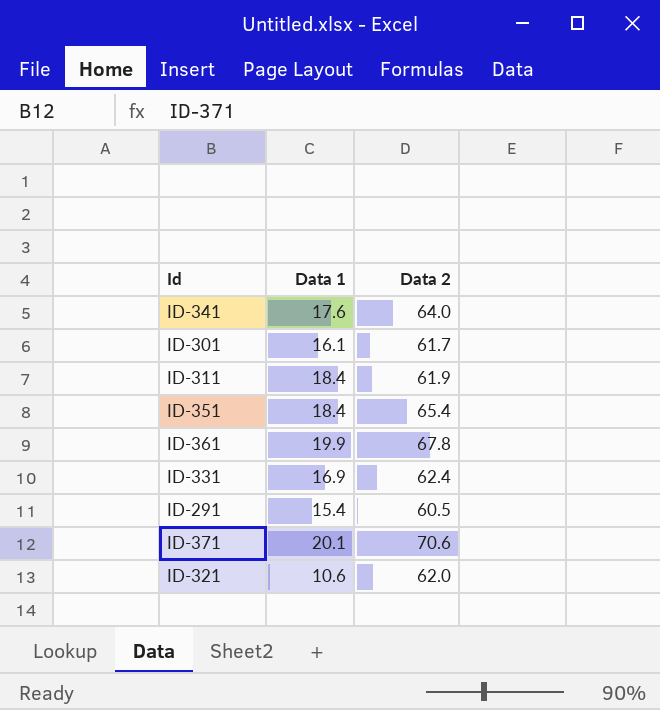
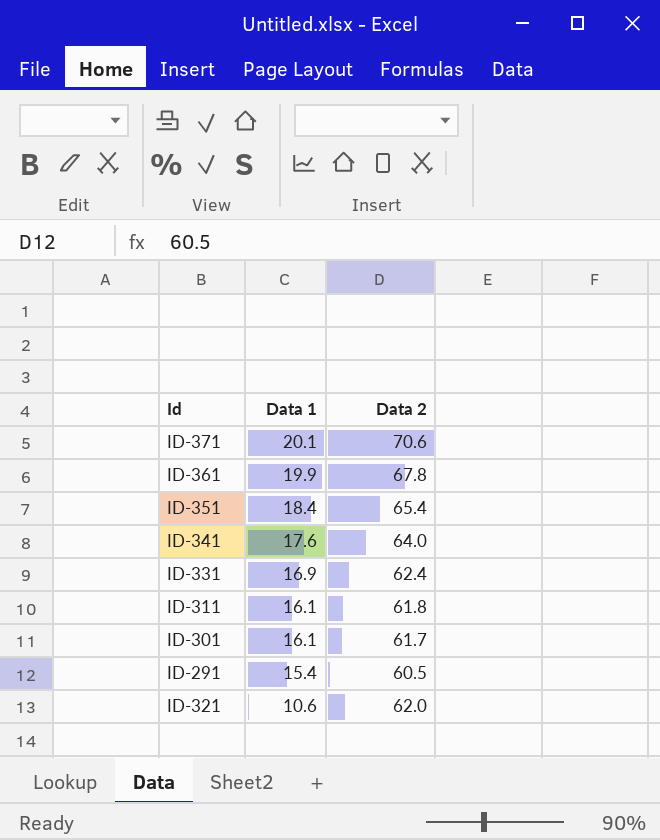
row order: none -> Data 1 descending
ID-311 | Data 1: 18.4 -> 16.1
ID-311 | Data 2: 61.9 -> 61.8

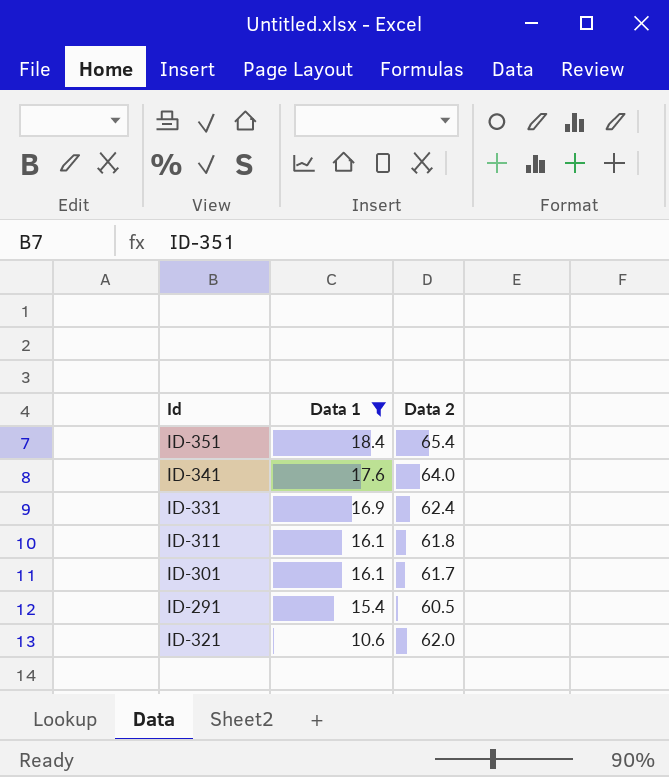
filter: none -> Data 1 <= 18.4

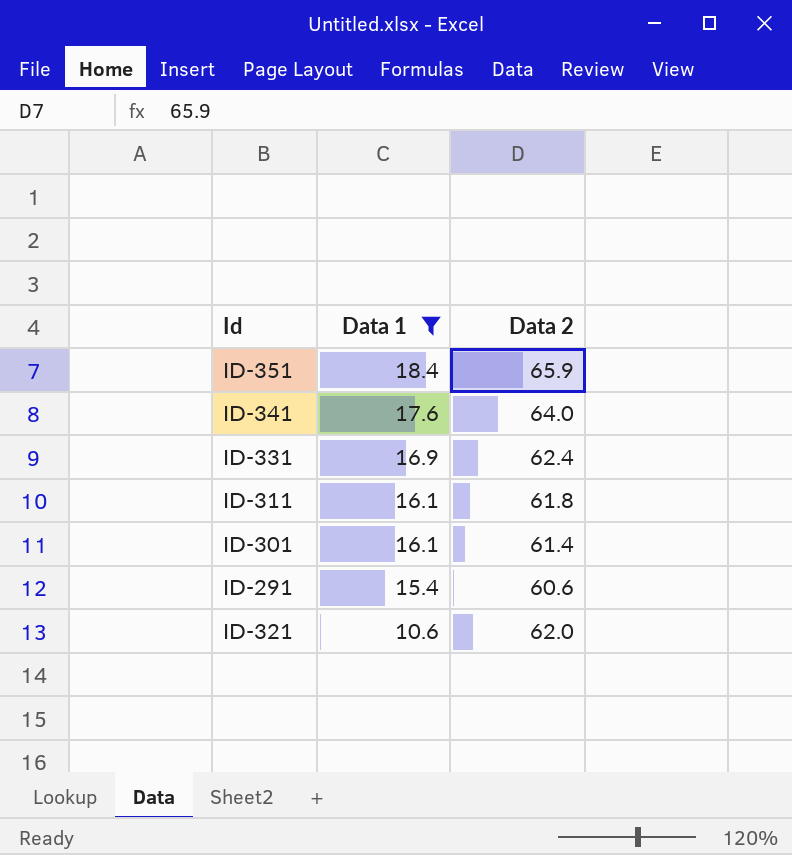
ID-351 | Data 2: 65.4 -> 65.9
ID-301 | Data 2: 61.7 -> 61.4
ID-291 | Data 2: 60.5 -> 60.6

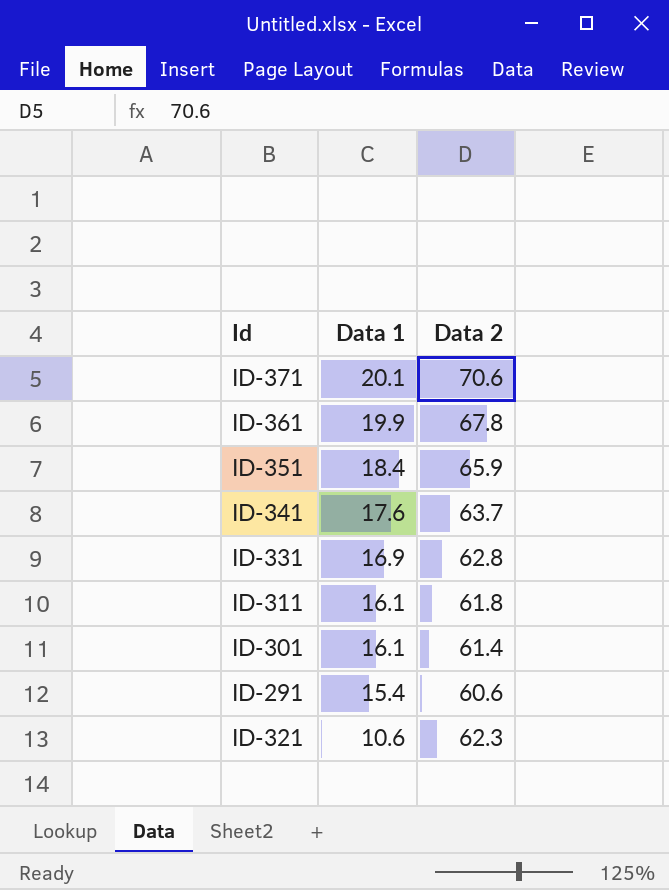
filter: Data 1 <= 18.4 -> none
ID-341 | Data 2: 64.0 -> 63.7
ID-331 | Data 2: 62.4 -> 62.8
ID-321 | Data 2: 62.0 -> 62.3

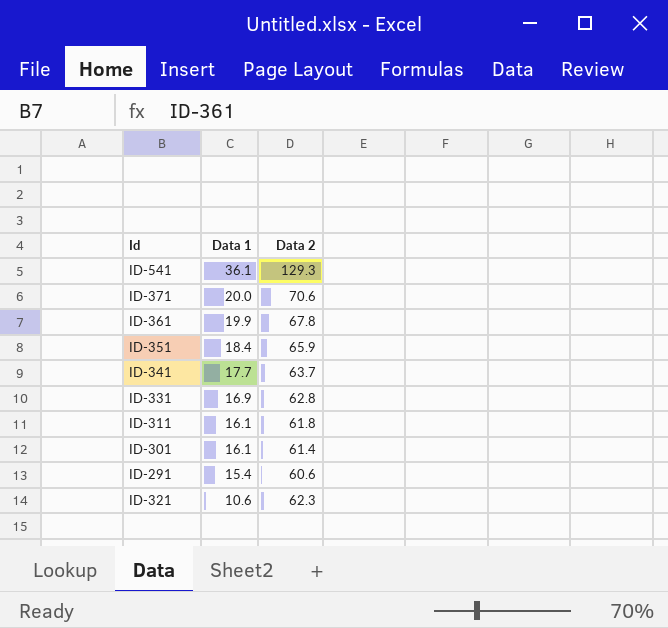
row ID-541: none -> 36.1 | 129.3
ID-371 | Data 1: 20.1 -> 20.0
ID-341 | Data 1: 17.6 -> 17.7

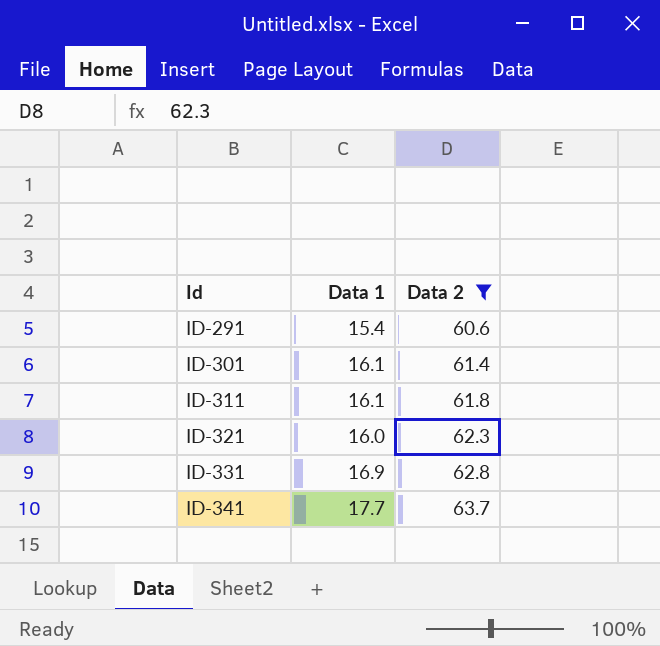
filter: none -> Data 2 <= 63.7
row order: Data 1 descending -> Id ascending
ID-321 | Data 1: 10.6 -> 16.0

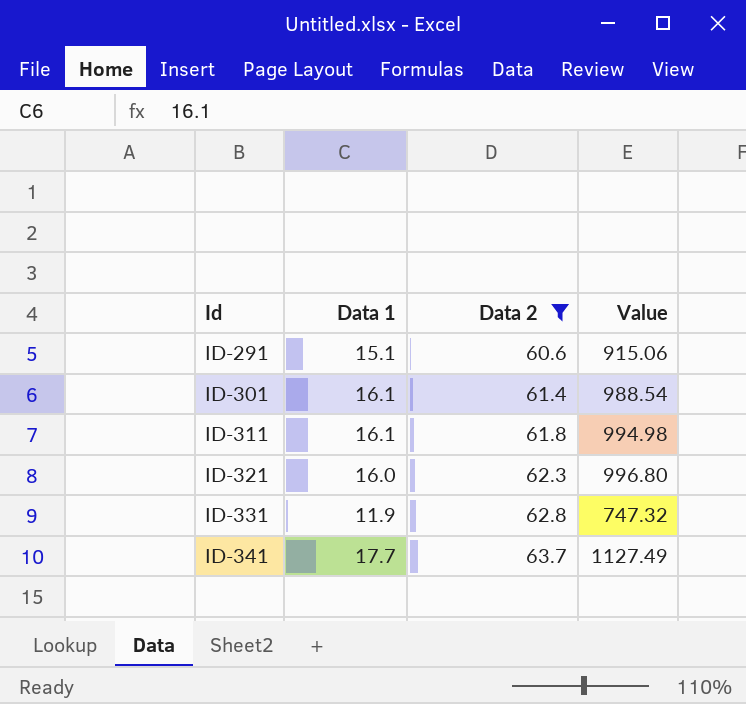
column Value | formula: none -> [Data 1] * [Data 2]
ID-291 | Data 1: 15.4 -> 15.1
ID-331 | Data 1: 16.9 -> 11.9

